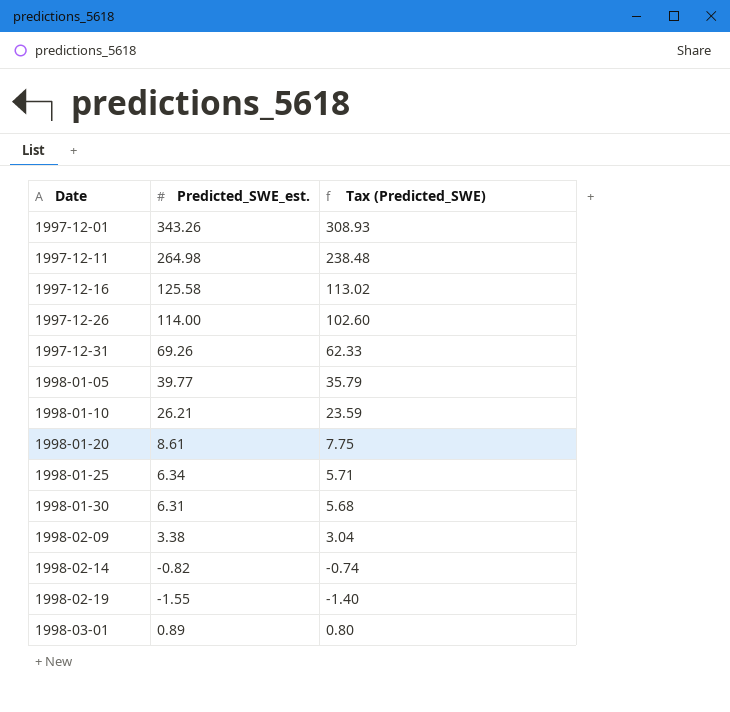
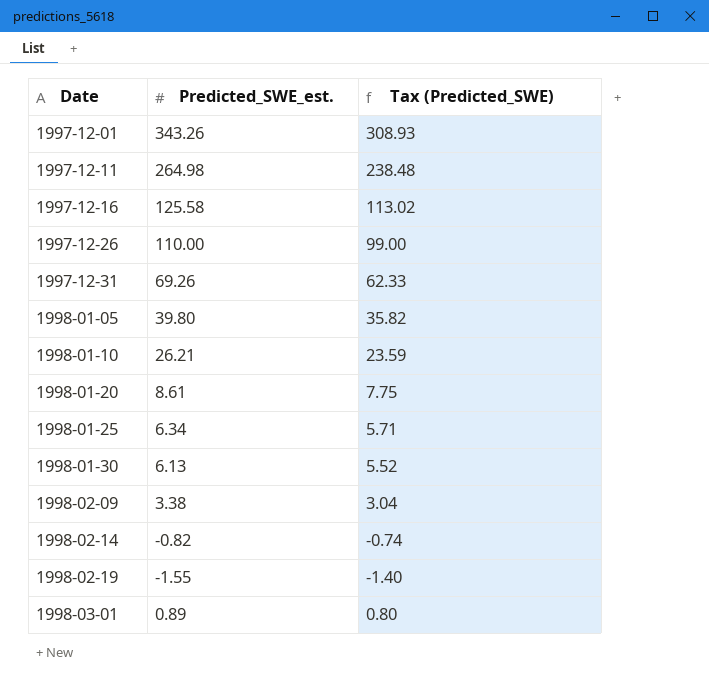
1997-12-26 | Predicted_SWE_est.: 114.00 -> 110.00
1997-12-26 | Tax (Predicted_SWE): 102.60 -> 99.00
1998-01-05 | Predicted_SWE_est.: 39.77 -> 39.80
1998-01-05 | Tax (Predicted_SWE): 35.79 -> 35.82
1998-01-30 | Predicted_SWE_est.: 6.31 -> 6.13
1998-01-30 | Tax (Predicted_SWE): 5.68 -> 5.52

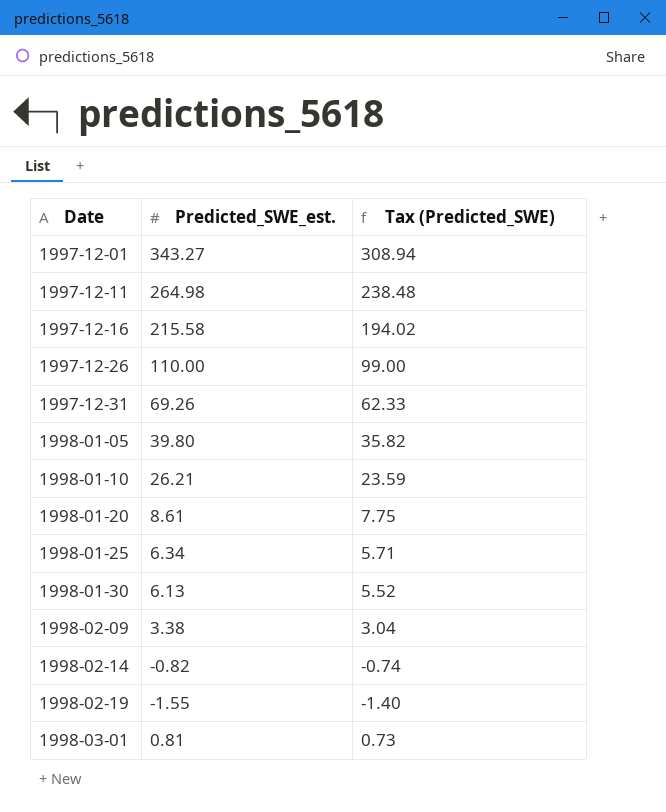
1997-12-01 | Predicted_SWE_est.: 343.26 -> 343.27
1997-12-01 | Tax (Predicted_SWE): 308.93 -> 308.94
1997-12-16 | Predicted_SWE_est.: 125.58 -> 215.58
1997-12-16 | Tax (Predicted_SWE): 113.02 -> 194.02
1998-03-01 | Predicted_SWE_est.: 0.89 -> 0.81
1998-03-01 | Tax (Predicted_SWE): 0.80 -> 0.73

